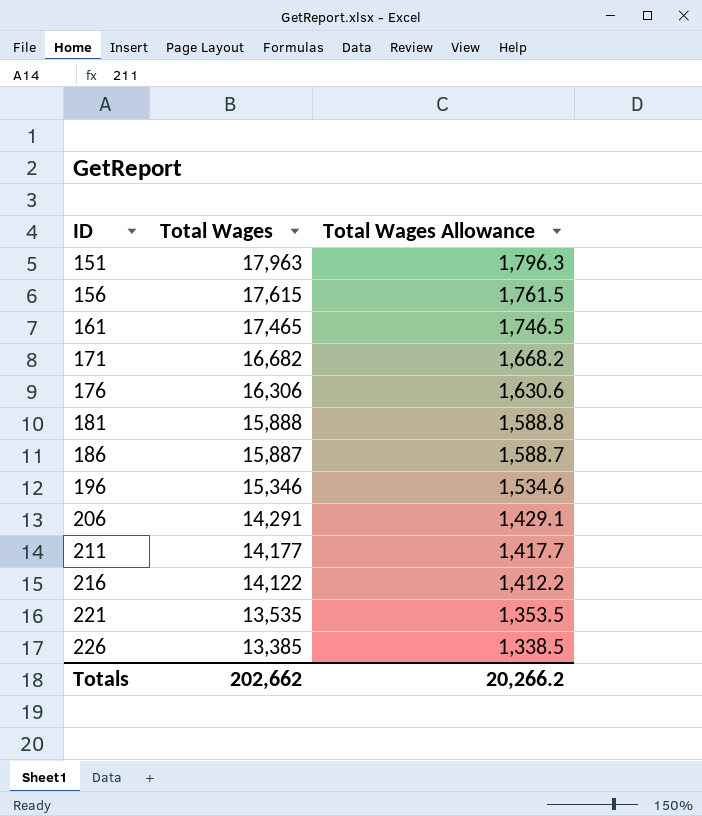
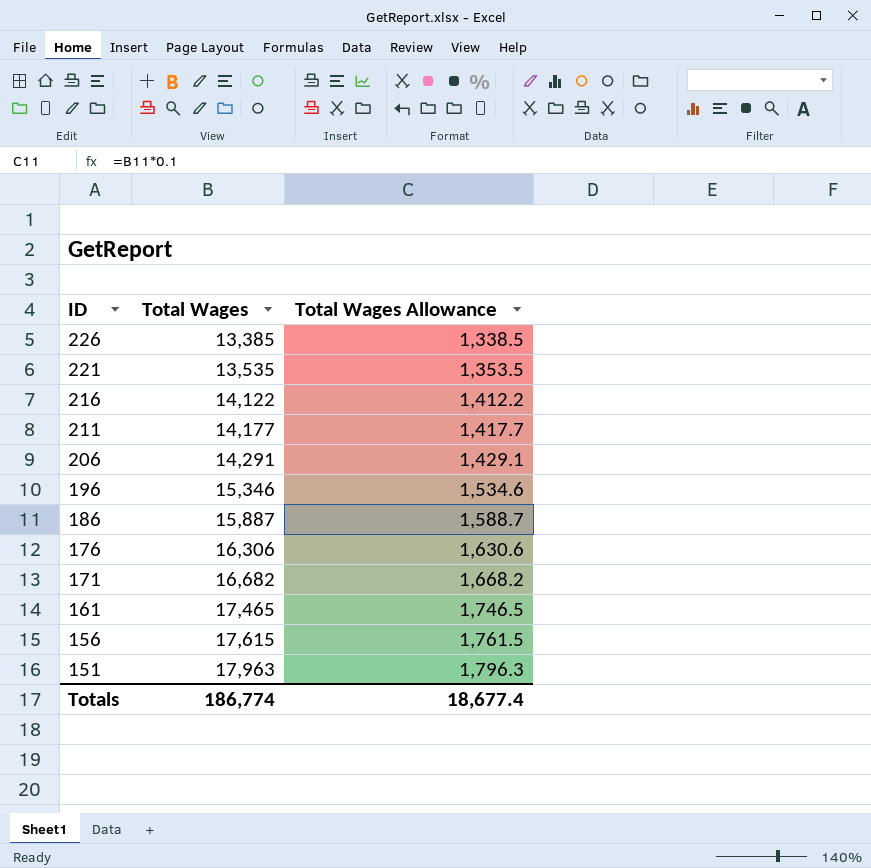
row order: ID ascending -> ID descending
row 181: 15,888 | 1,588.8 -> none
Totals | Total Wages: 202,662 -> 186,774
Totals | Total Wages Allowance: 20,266.2 -> 18,677.4

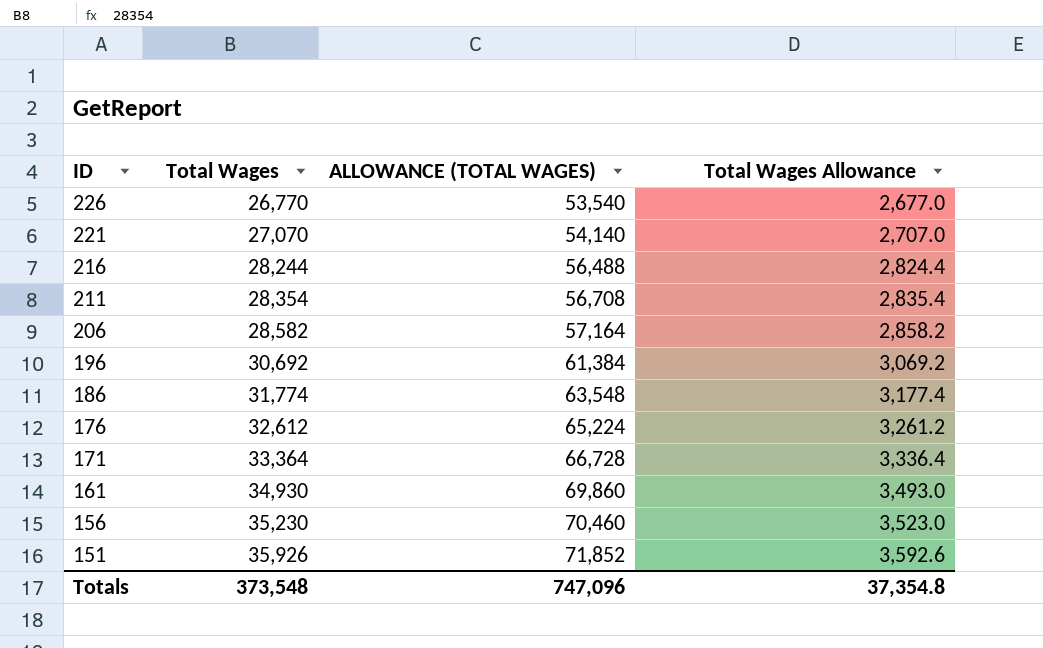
column ALLOWANCE (TOTAL WAGES) | formula: none -> [Total Wages] * 2
226 | Total Wages: 13,385 -> 26,770
226 | Total Wages Allowance: 1,338.5 -> 2,677.0
221 | Total Wages: 13,535 -> 27,070
221 | Total Wages Allowance: 1,353.5 -> 2,707.0
216 | Total Wages: 14,122 -> 28,244
216 | Total Wages Allowance: 1,412.2 -> 2,824.4
211 | Total Wages: 14,177 -> 28,354
211 | Total Wages Allowance: 1,417.7 -> 2,835.4
206 | Total Wages: 14,291 -> 28,582
206 | Total Wages Allowance: 1,429.1 -> 2,858.2
196 | Total Wages: 15,346 -> 30,692
196 | Total Wages Allowance: 1,534.6 -> 3,069.2
186 | Total Wages: 15,887 -> 31,774
186 | Total Wages Allowance: 1,588.7 -> 3,177.4
176 | Total Wages: 16,306 -> 32,612
176 | Total Wages Allowance: 1,630.6 -> 3,261.2
171 | Total Wages: 16,682 -> 33,364
171 | Total Wages Allowance: 1,668.2 -> 3,336.4
161 | Total Wages: 17,465 -> 34,930
161 | Total Wages Allowance: 1,746.5 -> 3,493.0
156 | Total Wages: 17,615 -> 35,230
156 | Total Wages Allowance: 1,761.5 -> 3,523.0
151 | Total Wages: 17,963 -> 35,926
151 | Total Wages Allowance: 1,796.3 -> 3,592.6
Totals | Total Wages: 186,774 -> 373,548
Totals | Total Wages Allowance: 18,677.4 -> 37,354.8

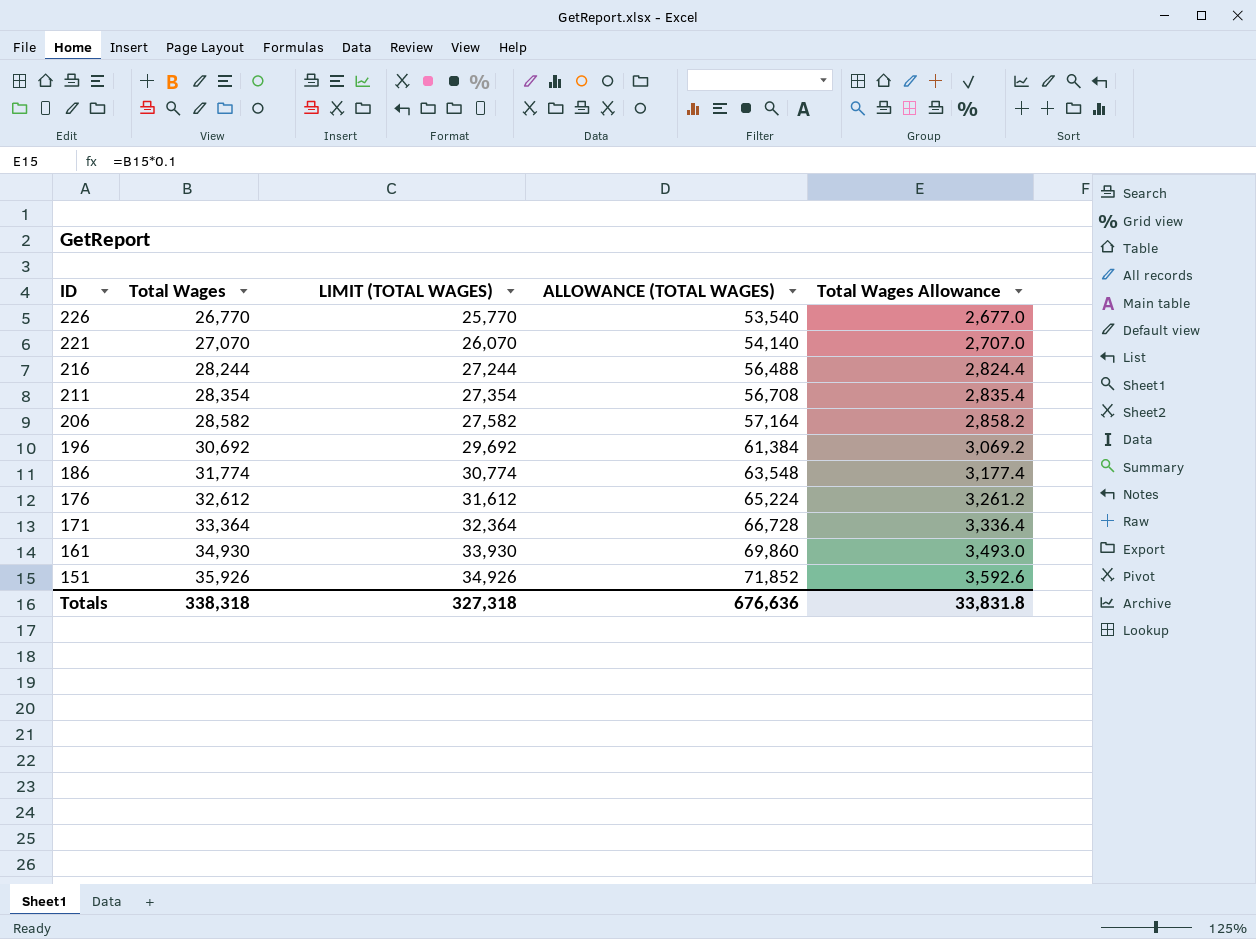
column LIMIT (TOTAL WAGES) | formula: none -> [Total Wages] - 1000
row 156: 35,230 | 70,460 | 3,523.0 -> none
Totals | Total Wages: 373,548 -> 338,318
Totals | ALLOWANCE (TOTAL WAGES): 747,096 -> 676,636
Totals | Total Wages Allowance: 37,354.8 -> 33,831.8

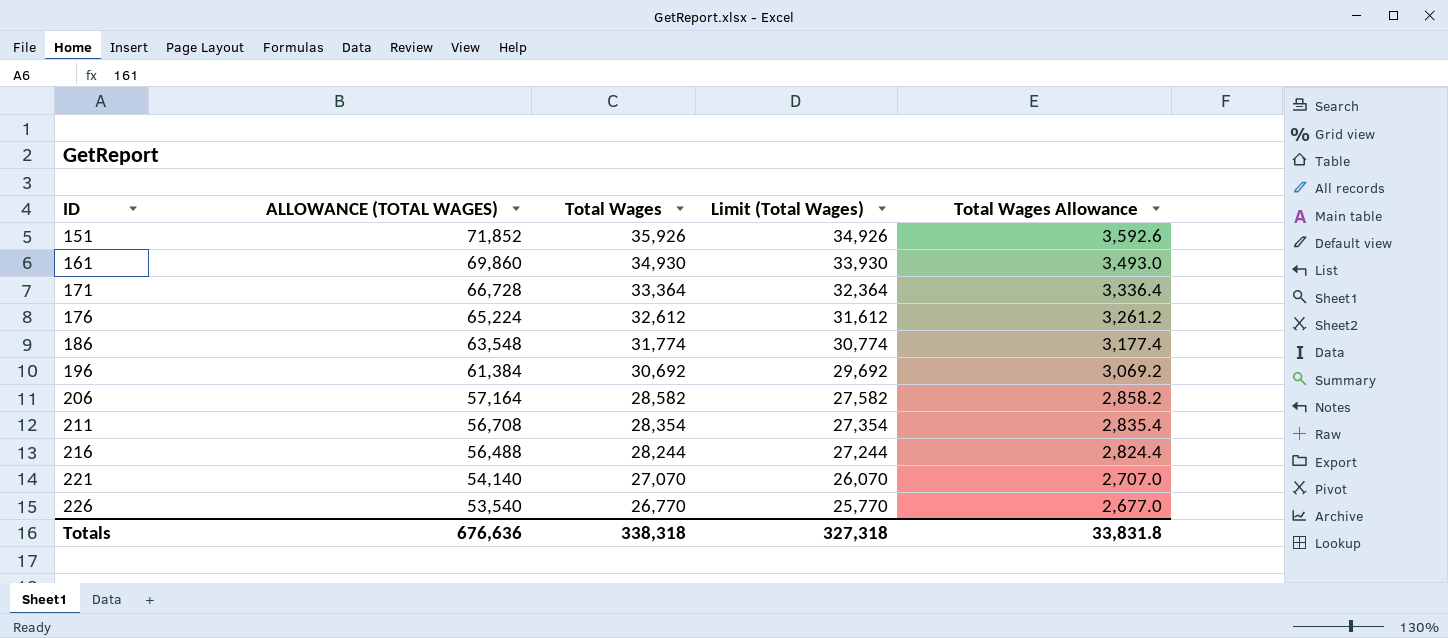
row order: ID descending -> ID ascending
column ALLOWANCE (TOTAL WAGES) | position: 4 -> 2
column name: LIMIT (TOTAL WAGES) -> Limit (Total Wages)

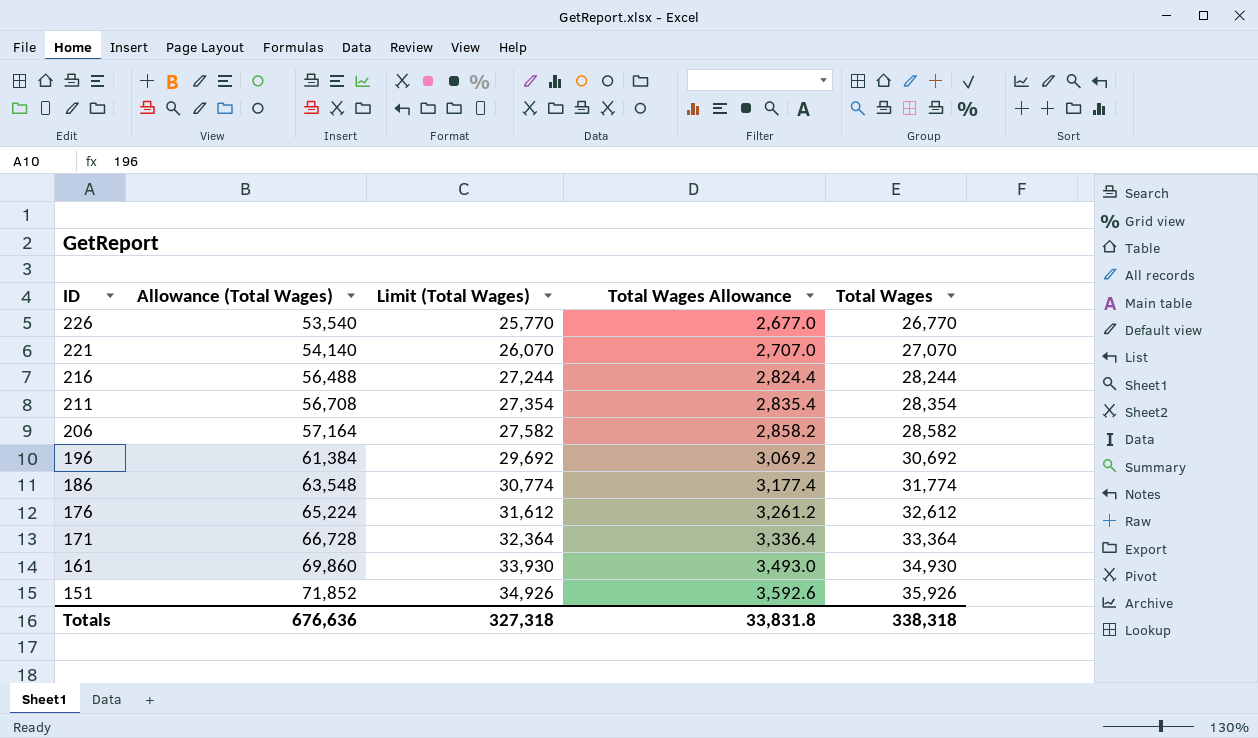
row order: ID ascending -> ID descending
column name: ALLOWANCE (TOTAL WAGES) -> Allowance (Total Wages)
column Total Wages | position: 3 -> 5

